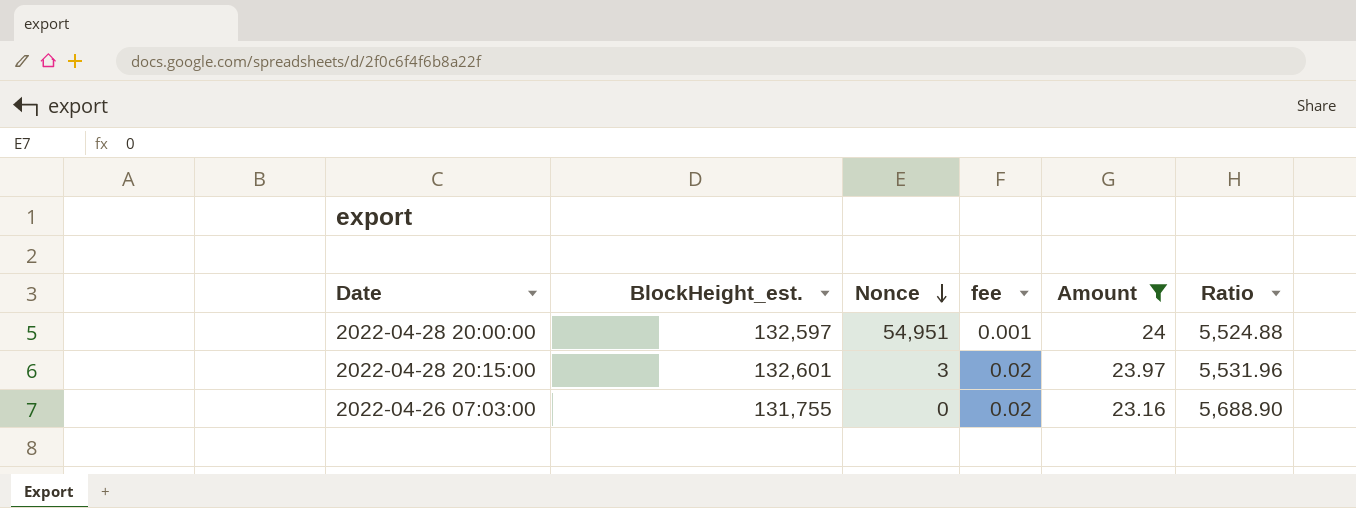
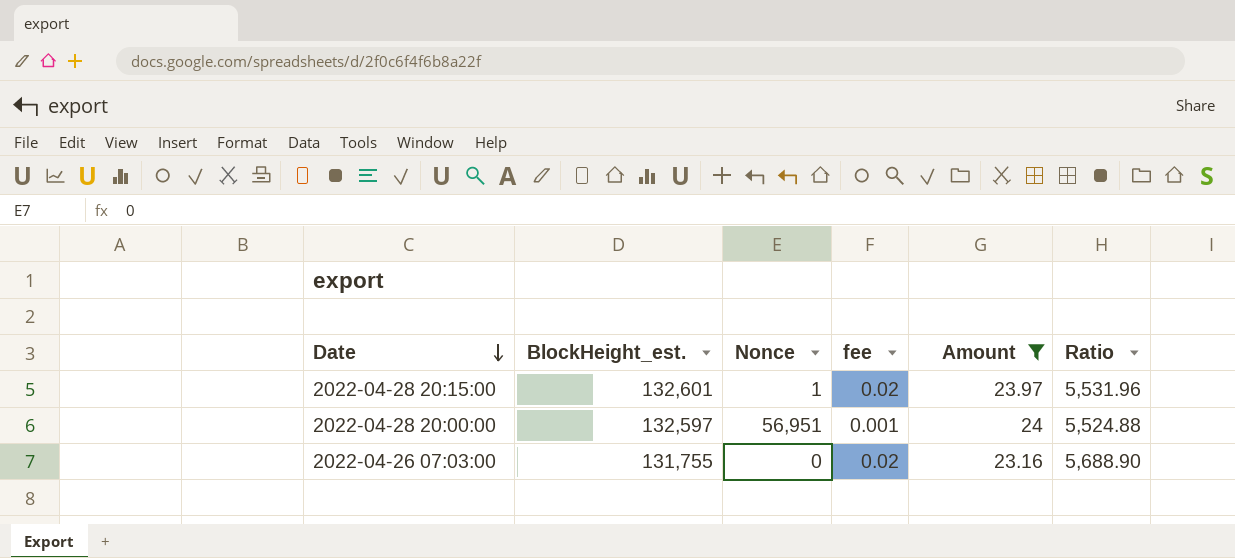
row order: Nonce descending -> Date descending
2022-04-28 20:15:00 | Nonce: 3 -> 1
2022-04-28 20:00:00 | Nonce: 54,951 -> 56,951

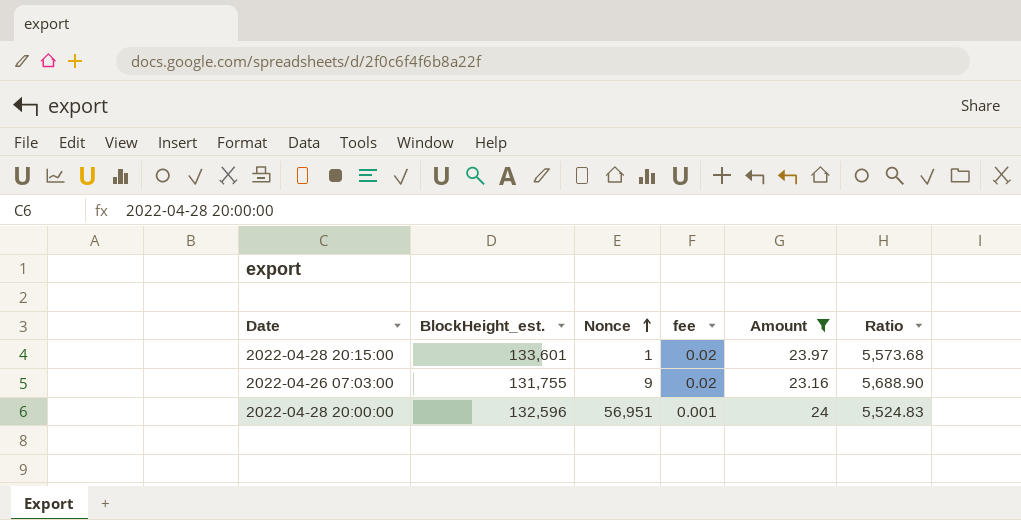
row order: Date descending -> Nonce ascending
2022-04-28 20:15:00 | BlockHeight_est.: 132,601 -> 133,601
2022-04-28 20:15:00 | Ratio: 5,531.96 -> 5,573.68
2022-04-26 07:03:00 | Nonce: 0 -> 9
2022-04-28 20:00:00 | BlockHeight_est.: 132,597 -> 132,596
2022-04-28 20:00:00 | Ratio: 5,524.88 -> 5,524.83

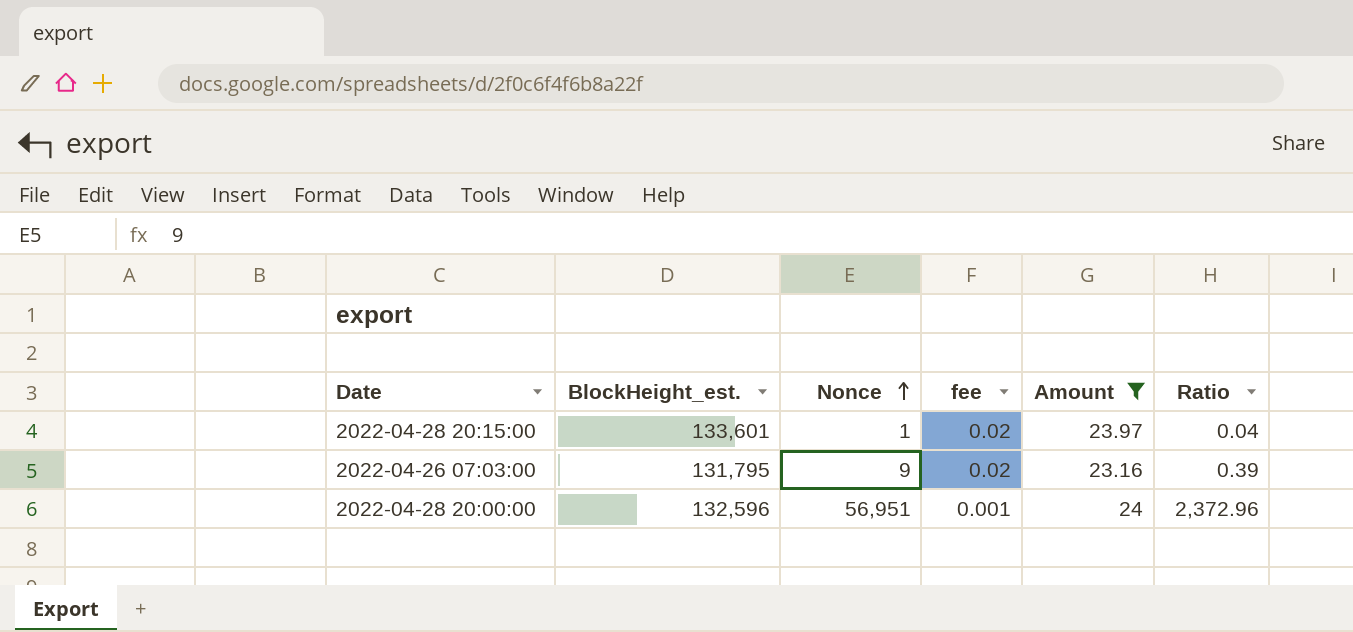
column Ratio | formula: [BlockHeight_est.] / [Amount] -> [Nonce] / [Amount]
2022-04-26 07:03:00 | BlockHeight_est.: 131,755 -> 131,795

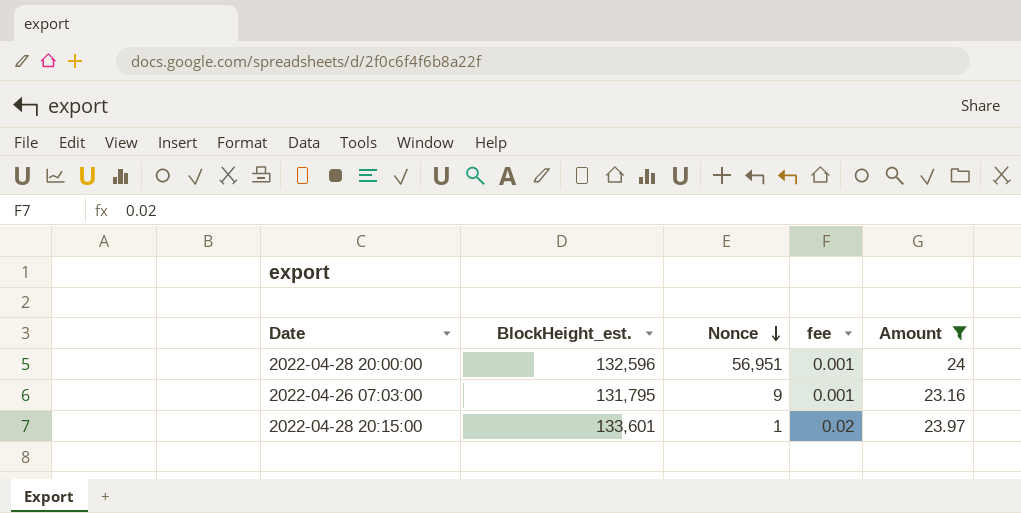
row order: Nonce ascending -> Nonce descending
column Ratio | formula: [Nonce] / [Amount] -> none
2022-04-26 07:03:00 | fee: 0.02 -> 0.001

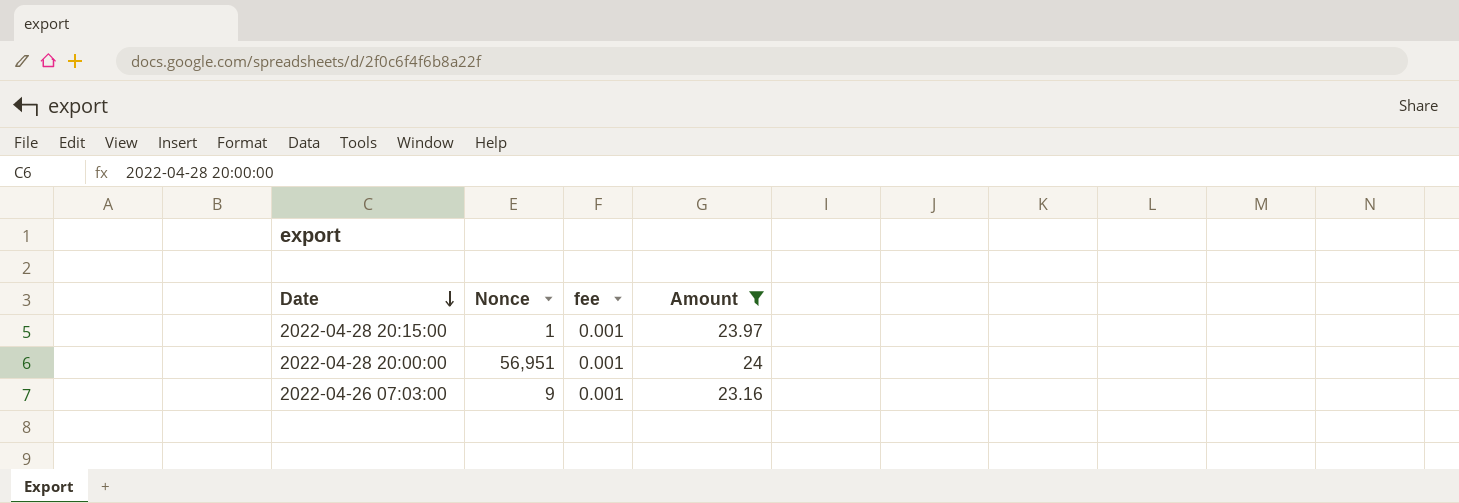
row order: Nonce descending -> Date descending
column BlockHeight_est. | position: 2 -> none
2022-04-28 20:15:00 | fee: 0.02 -> 0.001

